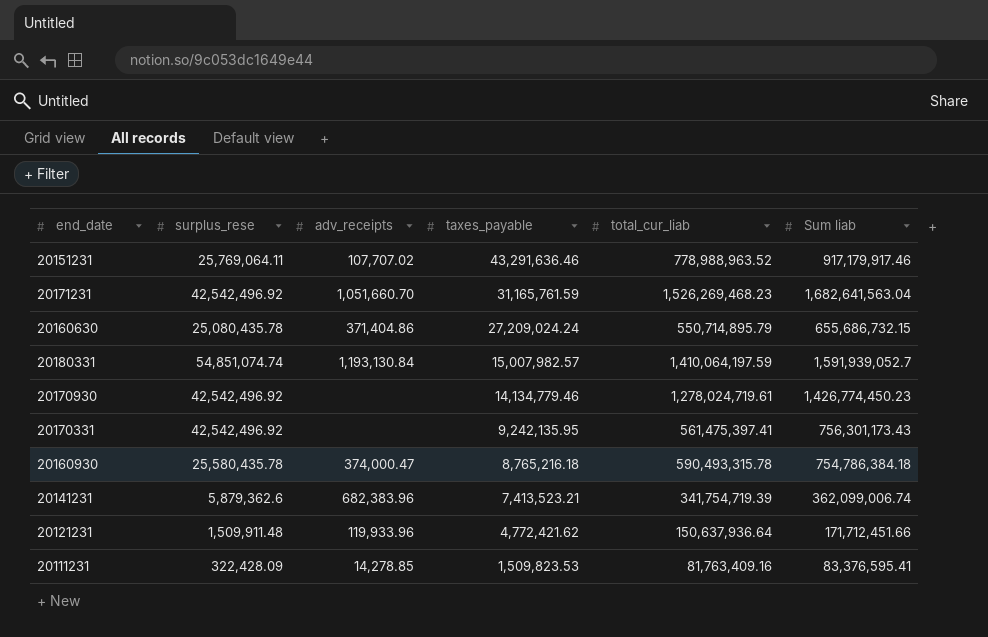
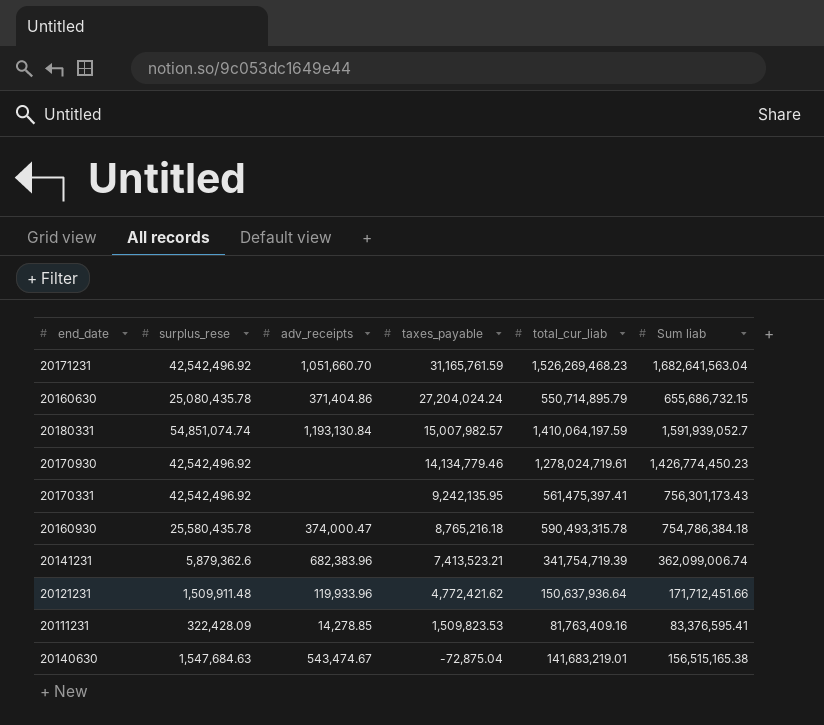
row 20151231: 25,769,064.11 | 107,707.02 | 43,291,636.46 | 778,988,963.52 | 917,179,917.46 -> none
20160630 | taxes_payable: 27,209,024.24 -> 27,204,024.24
row 20140630: none -> 1,547,684.63 | 543,474.67 | -72,875.04 | 141,683,219.01 | 156,515,165.38

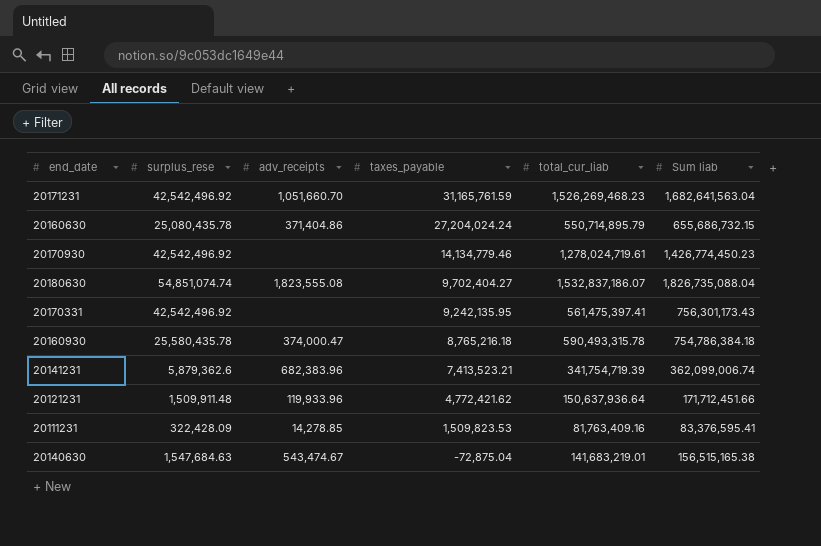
row 20180331: 54,851,074.74 | 1,193,130.84 | 15,007,982.57 | 1,410,064,197.59 | 1,591,939,052.7 -> none
row 20180630: none -> 54,851,074.74 | 1,823,555.08 | 9,702,404.27 | 1,532,837,186.07 | 1,826,735,088.04

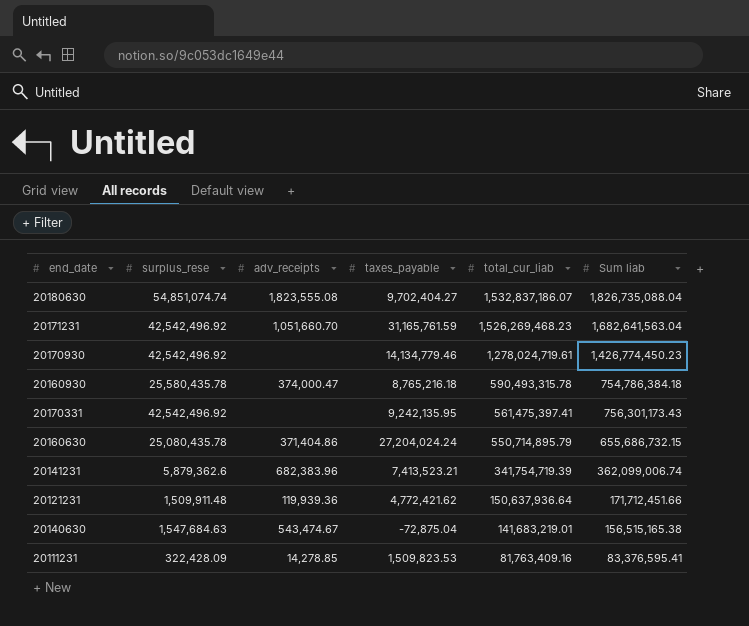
row order: taxes_payable descending -> total_cur_liab descending
20121231 | adv_receipts: 119,933.96 -> 119,939.36

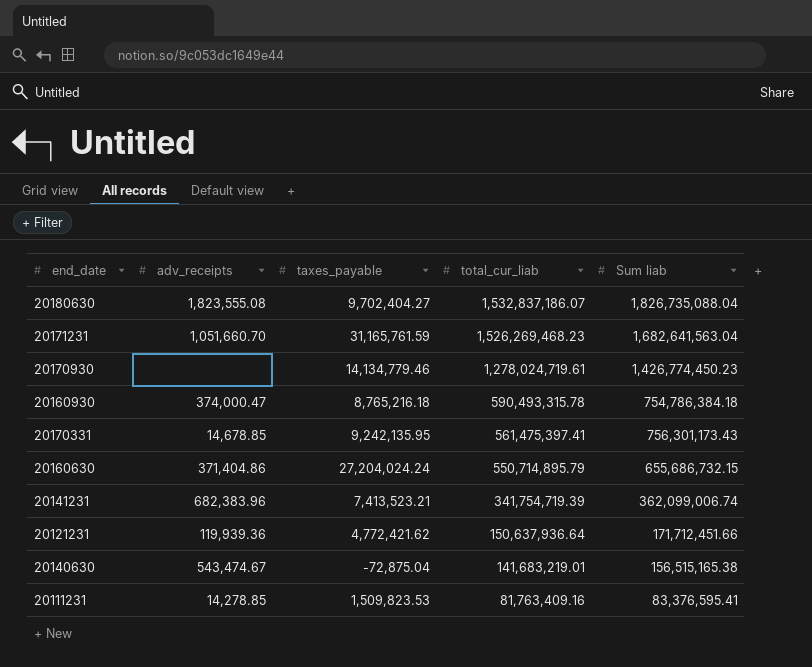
column surplus_rese | position: 2 -> none
20170331 | adv_receipts: none -> 14,678.85

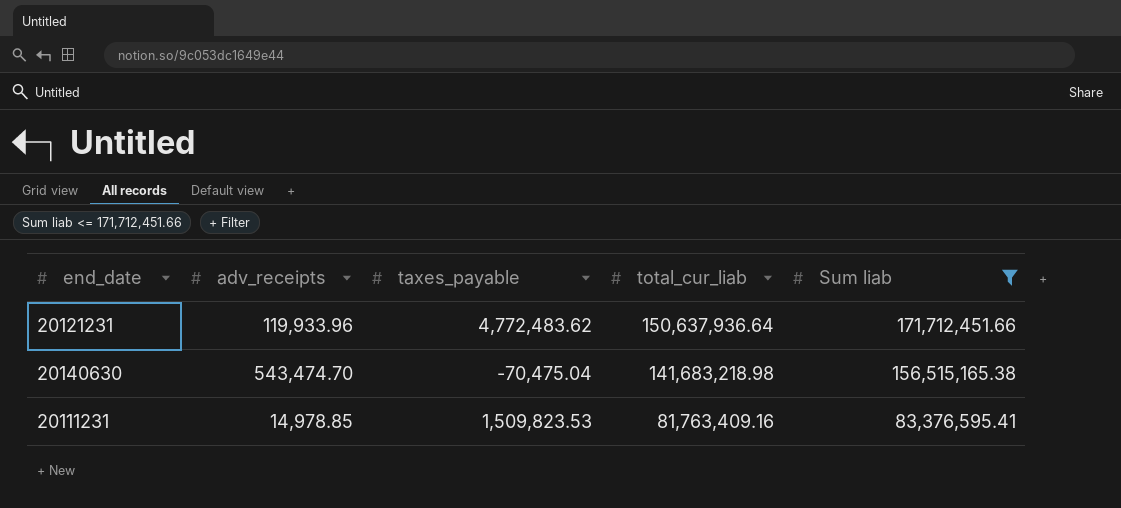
filter: none -> Sum liab <= 171,712,451.66
20121231 | adv_receipts: 119,939.36 -> 119,933.96
20121231 | taxes_payable: 4,772,421.62 -> 4,772,483.62
20140630 | adv_receipts: 543,474.67 -> 543,474.70
20140630 | taxes_payable: -72,875.04 -> -70,475.04
20140630 | total_cur_liab: 141,683,219.01 -> 141,683,218.98
20111231 | adv_receipts: 14,278.85 -> 14,978.85

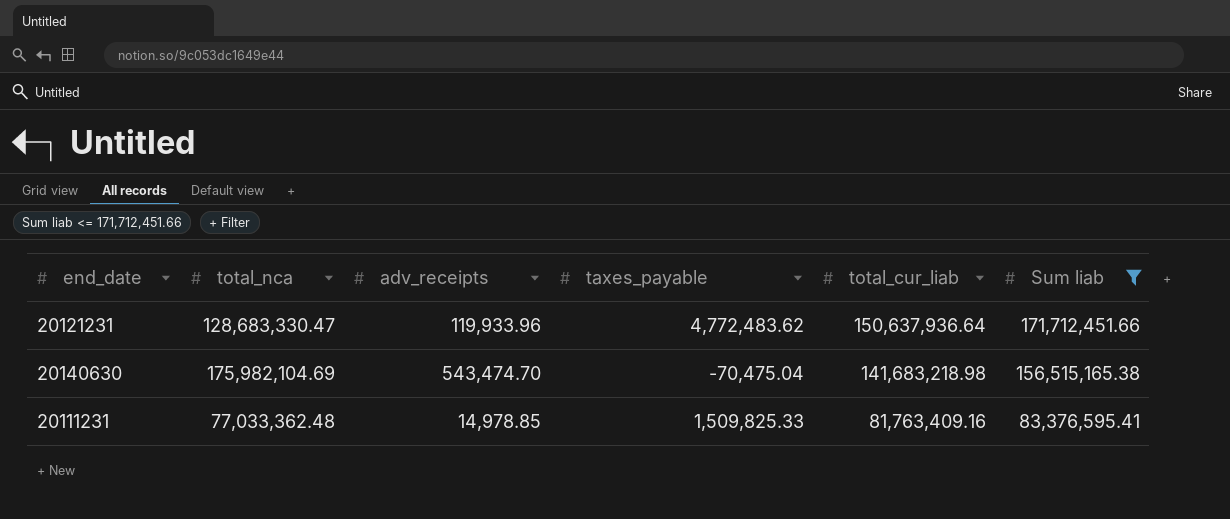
column total_nca | position: none -> 2
20111231 | taxes_payable: 1,509,823.53 -> 1,509,825.33

